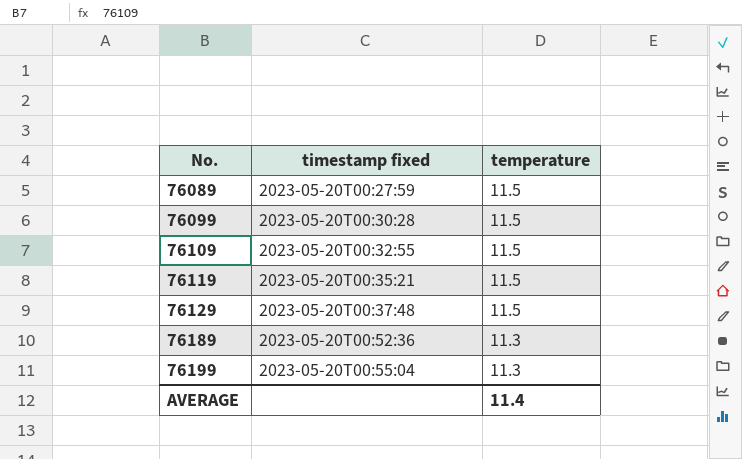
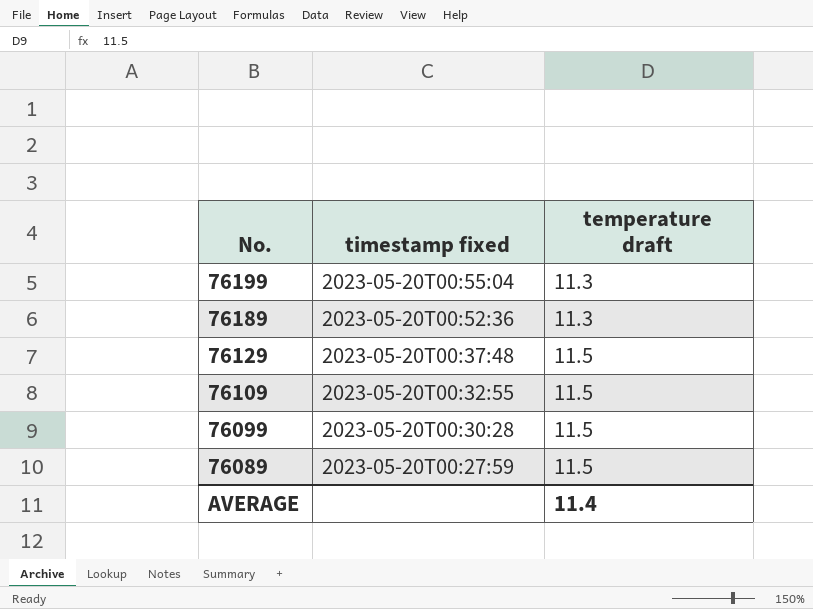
row order: No. ascending -> No. descending
column name: temperature -> temperature draft
row 76119: 2023-05-20T00:35:21 | 11.5 -> none

